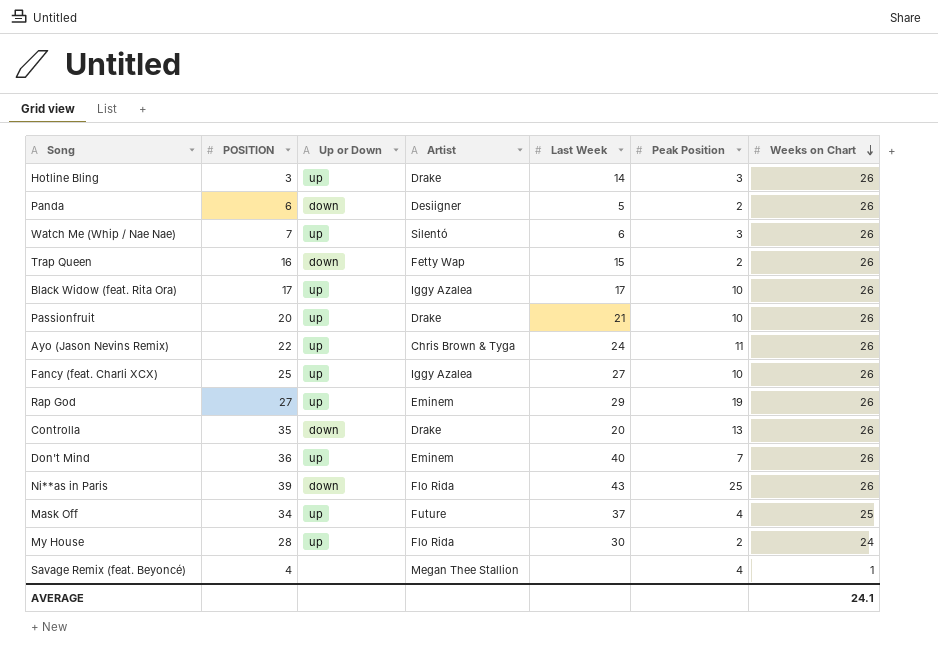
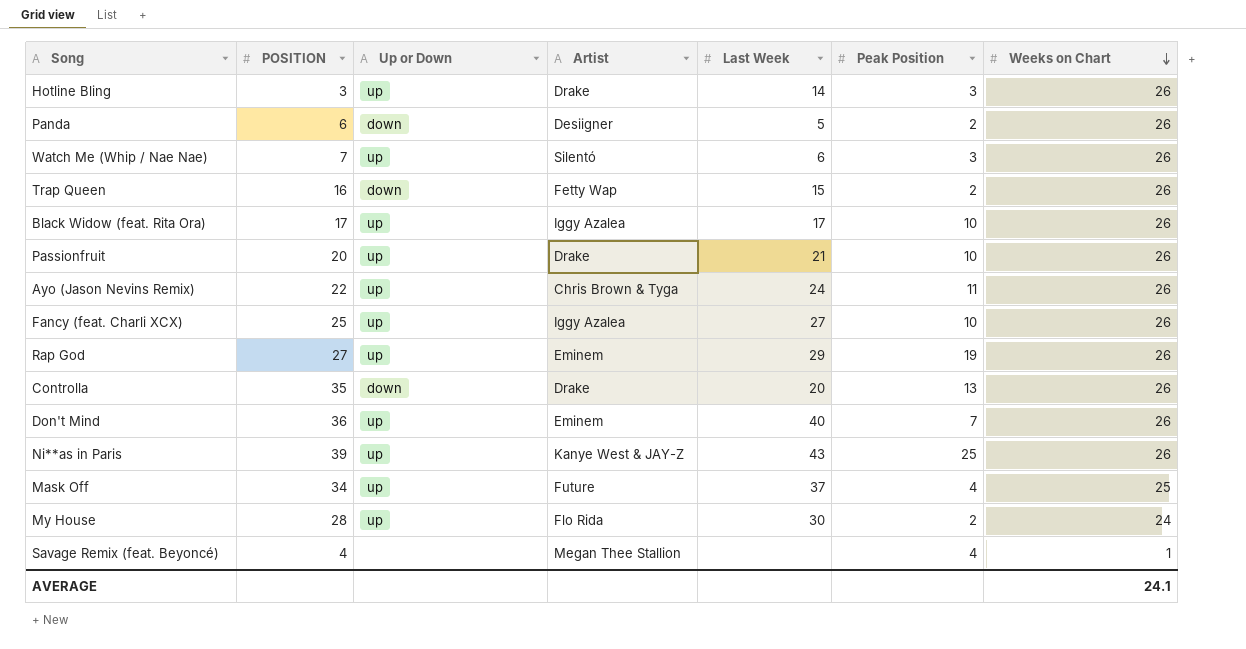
Ni**as in Paris | Up or Down: down -> up
Ni**as in Paris | Artist: Flo Rida -> Kanye West & JAY-Z

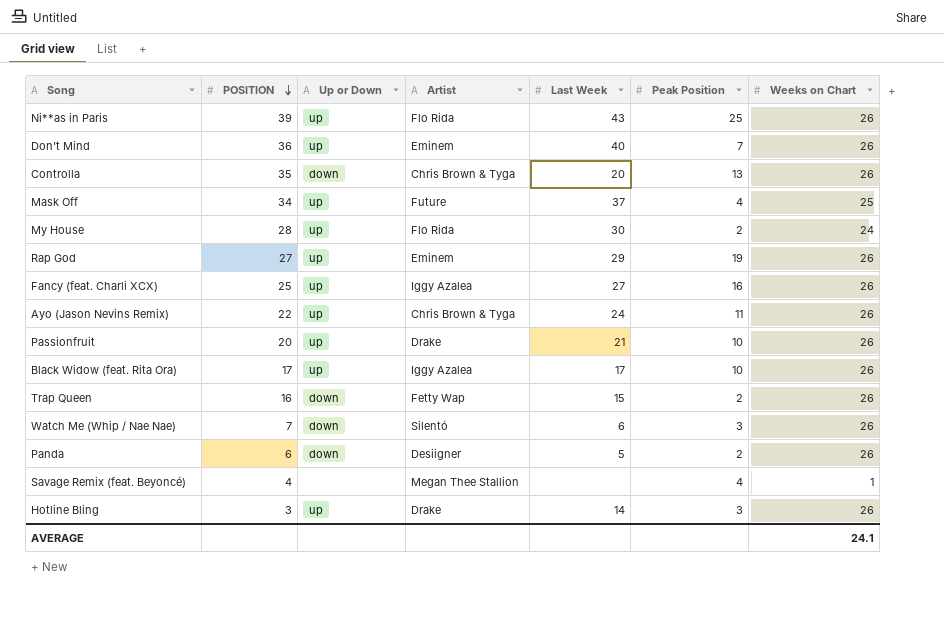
row order: Weeks on Chart descending -> POSITION descending
Ni**as in Paris | Artist: Kanye West & JAY-Z -> Flo Rida
Controlla | Artist: Drake -> Chris Brown & Tyga
Fancy (feat. Charli XCX) | Peak Position: 10 -> 16
Watch Me (Whip / Nae Nae) | Up or Down: up -> down

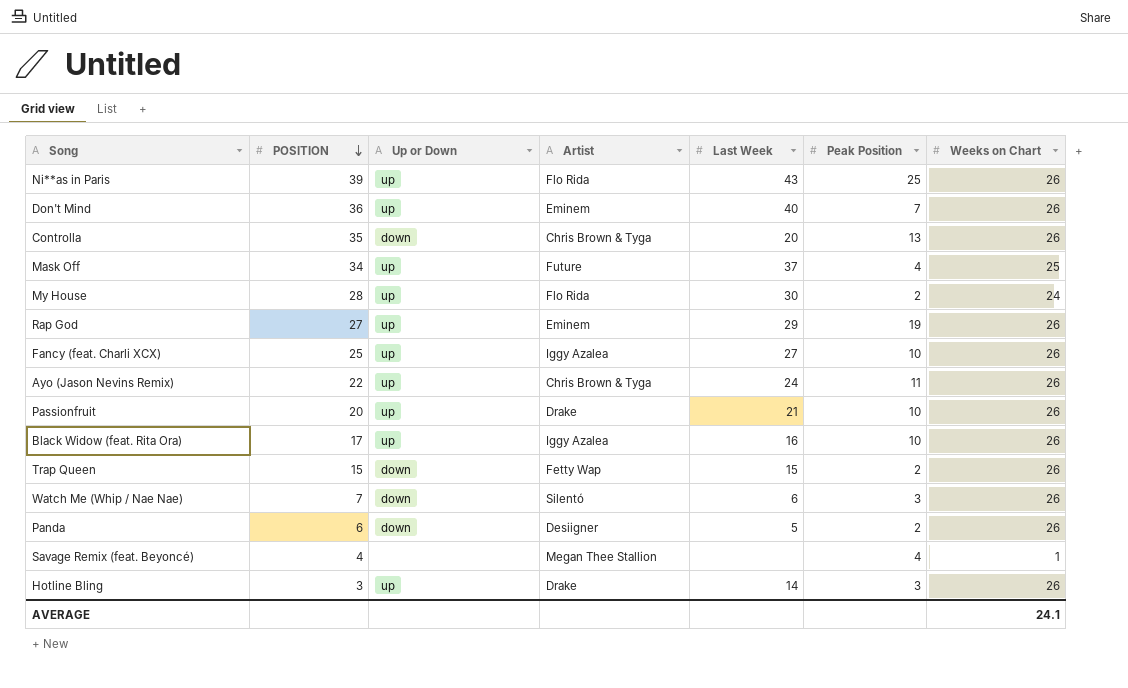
Fancy (feat. Charli XCX) | Peak Position: 16 -> 10
Black Widow (feat. Rita Ora) | Last Week: 17 -> 16
Trap Queen | POSITION: 16 -> 15

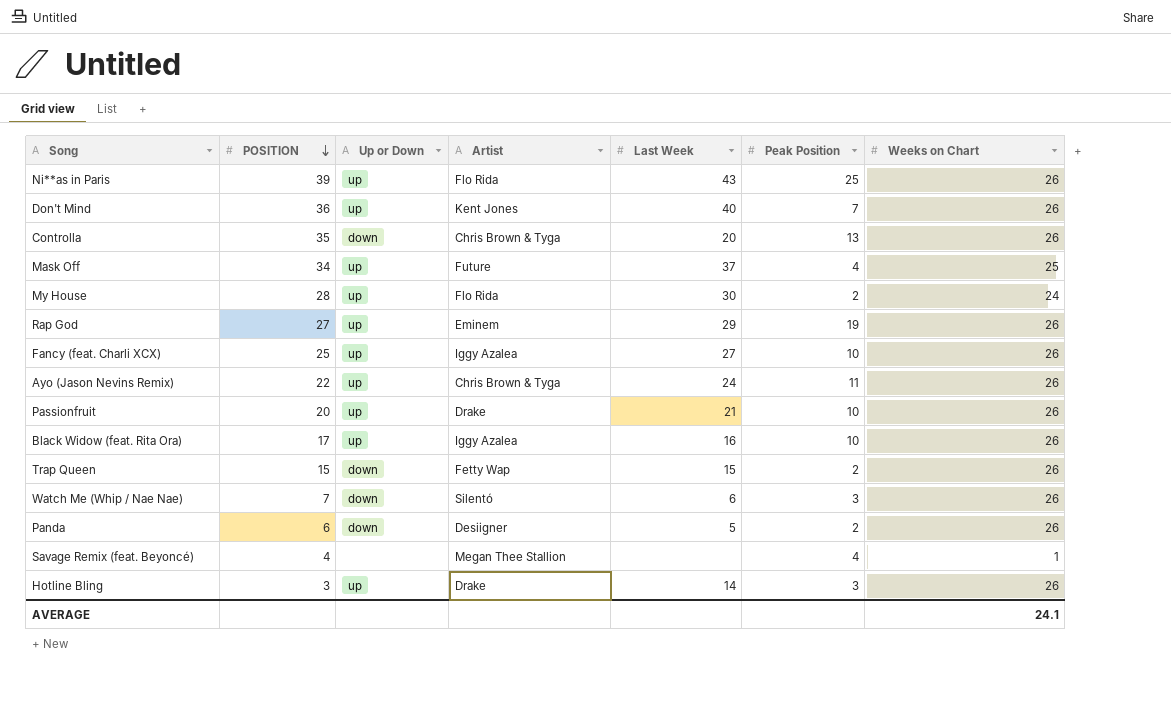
Don't Mind | Artist: Eminem -> Kent Jones

